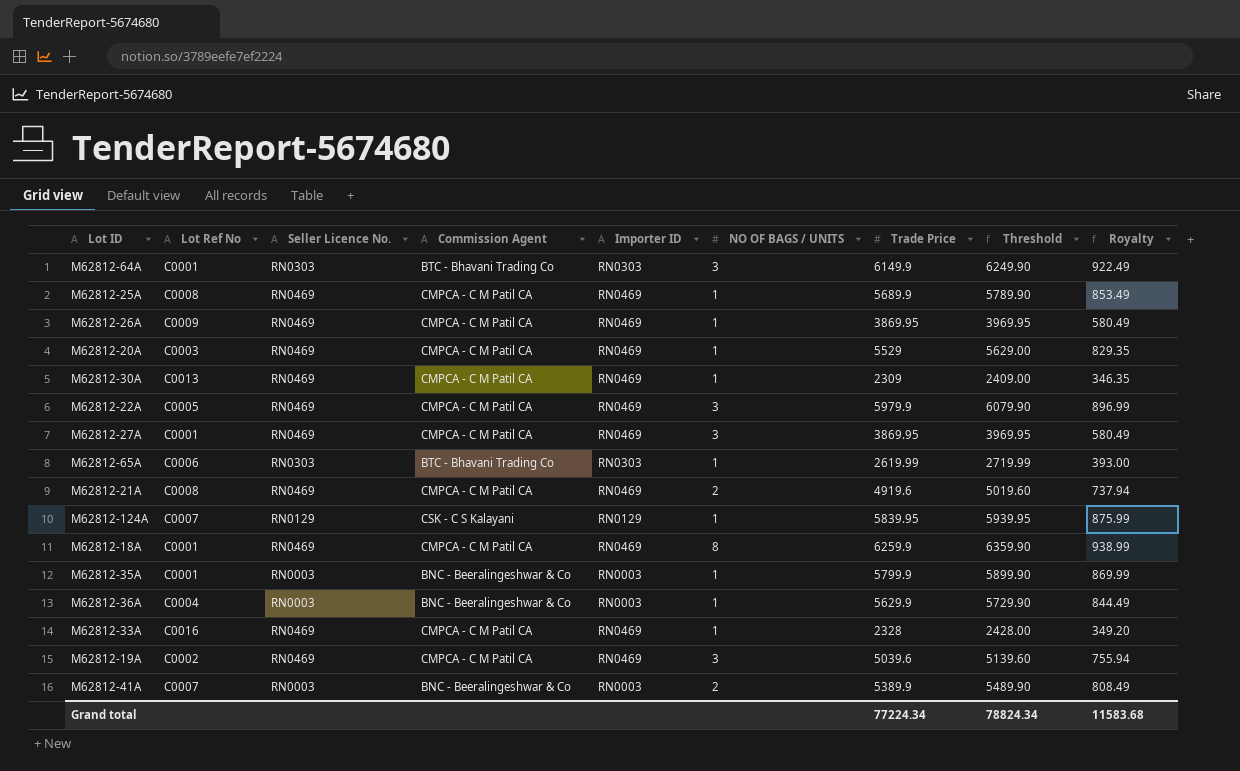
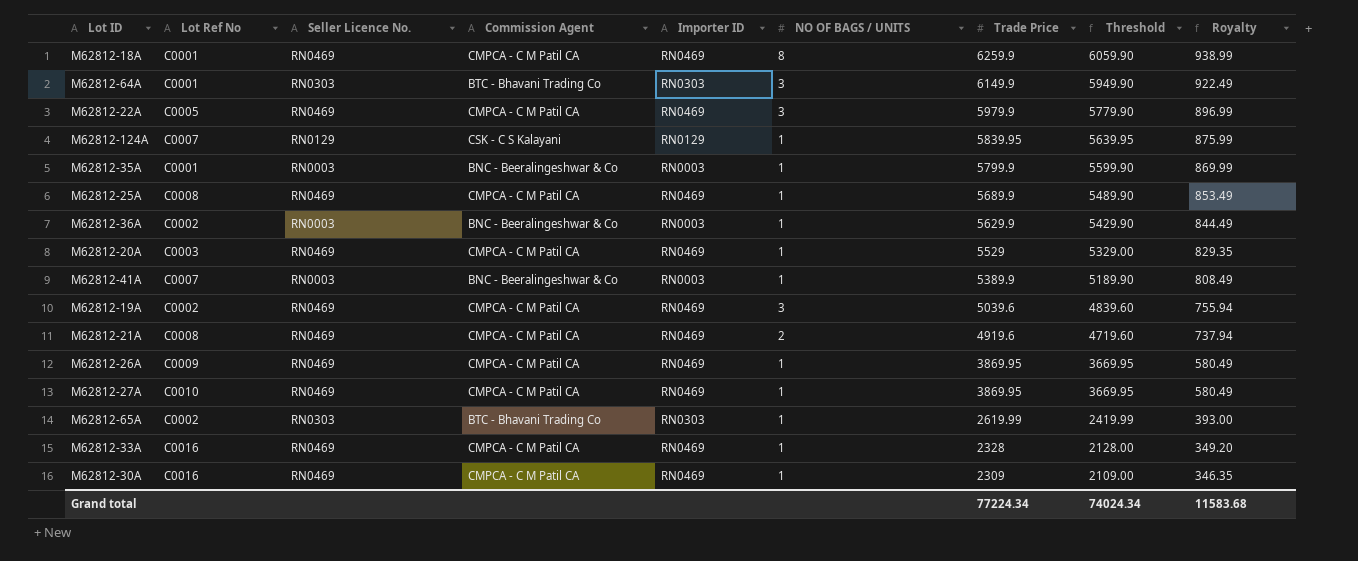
row order: none -> Trade Price descending
column Threshold | formula: [Trade Price] + 100 -> [Trade Price] - 200
M62812-36A | Lot Ref No: C0004 -> C0002
M62812-41A | NO OF BAGS / UNITS: 2 -> 1
M62812-27A | Lot Ref No: C0001 -> C0010
M62812-27A | NO OF BAGS / UNITS: 3 -> 1
M62812-65A | Lot Ref No: C0006 -> C0002
M62812-30A | Lot Ref No: C0013 -> C0016
Grand total | Threshold: 78824.34 -> 74024.34

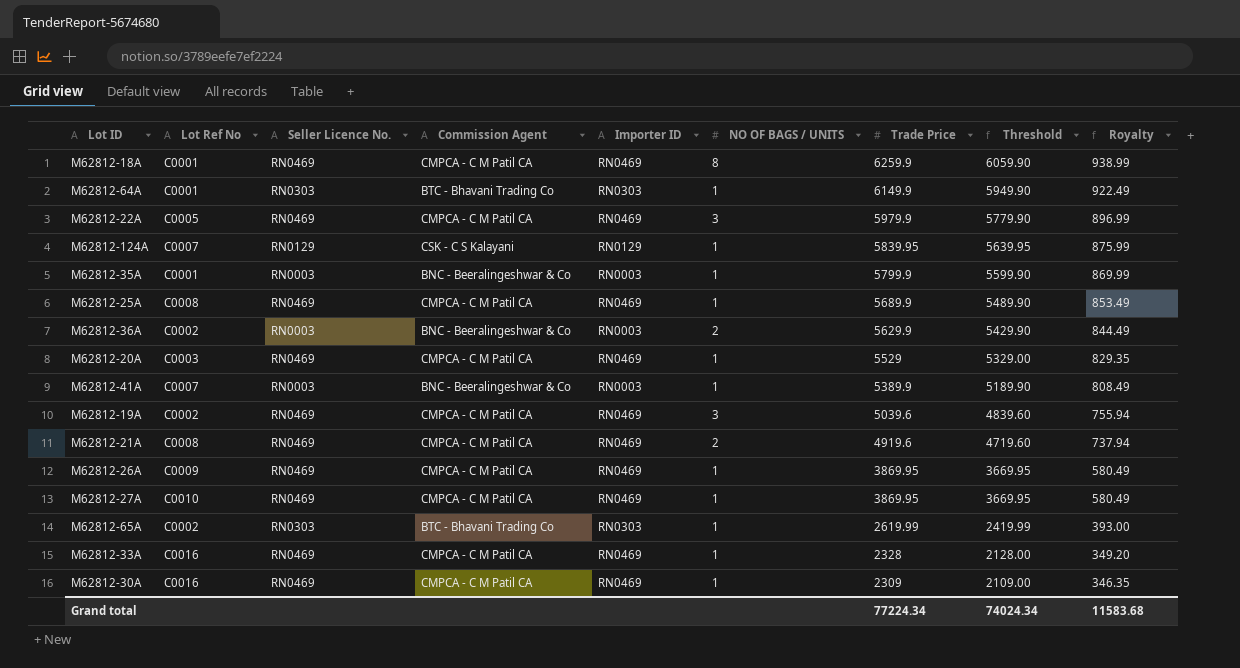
M62812-64A | NO OF BAGS / UNITS: 3 -> 1
M62812-36A | NO OF BAGS / UNITS: 1 -> 2

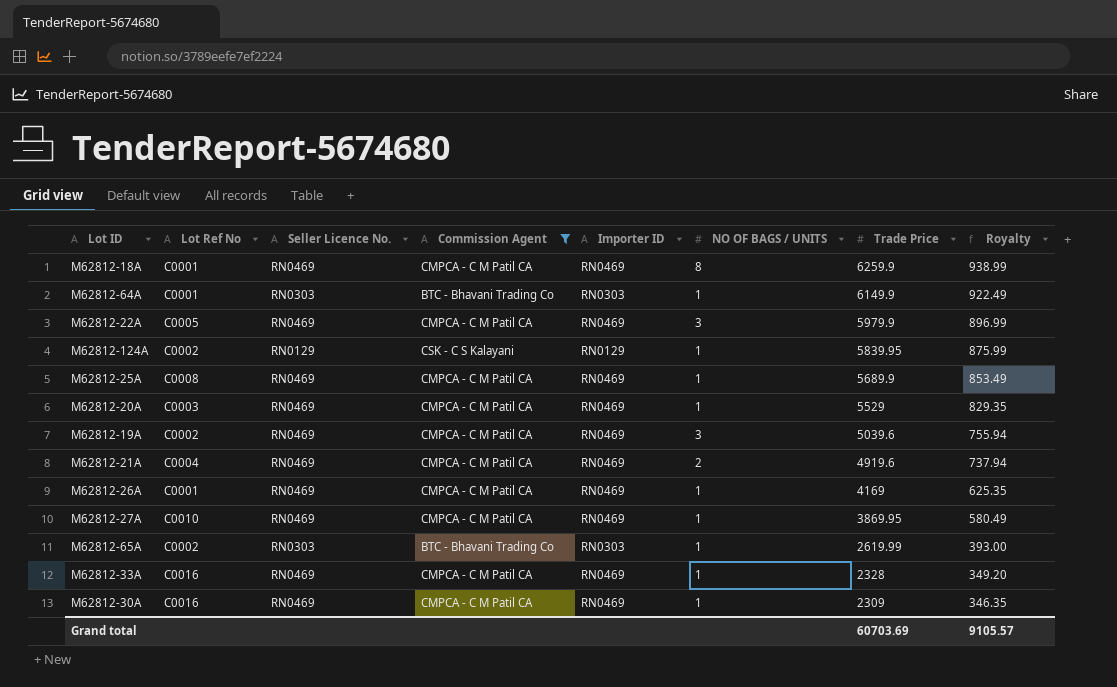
filter: none -> Commission Agent != BNC - Beeralingeshwar & Co
column Threshold | formula: [Trade Price] - 200 -> none
M62812-124A | Lot Ref No: C0007 -> C0002
M62812-21A | Lot Ref No: C0008 -> C0004
M62812-26A | Lot Ref No: C0009 -> C0001
M62812-26A | Trade Price: 3869.95 -> 4169
M62812-26A | Royalty: 580.49 -> 625.35
Grand total | Trade Price: 77224.34 -> 60703.69
Grand total | Royalty: 11583.68 -> 9105.57

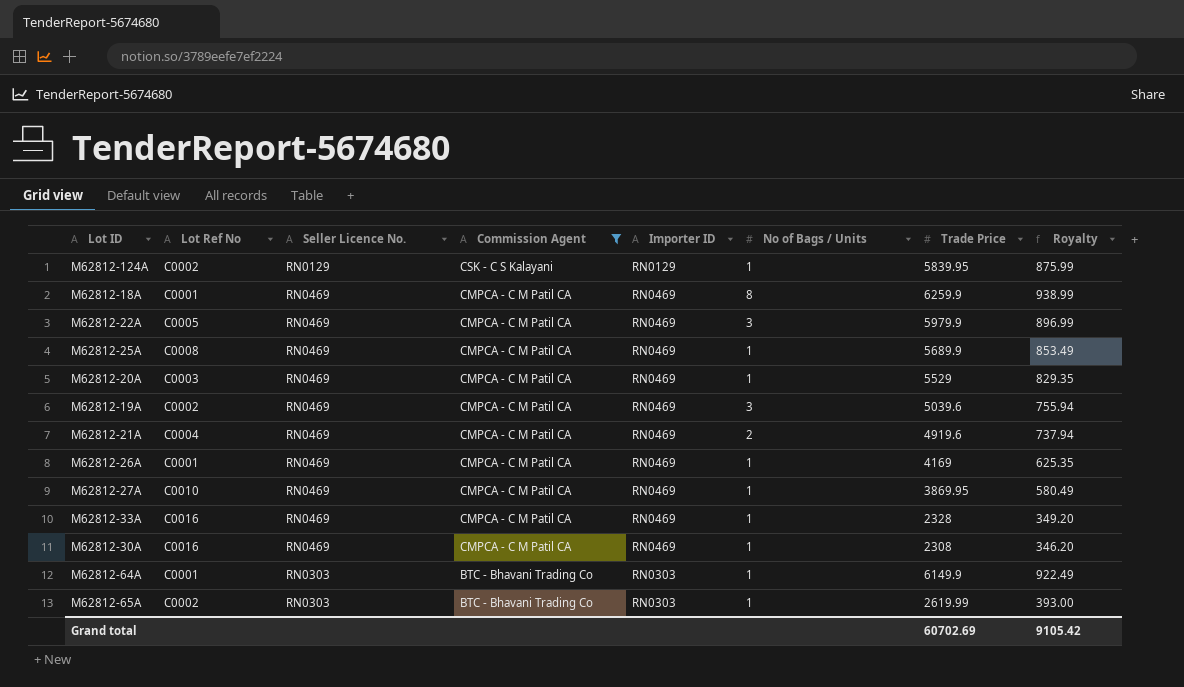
row order: Trade Price descending -> Commission Agent descending
column name: NO OF BAGS / UNITS -> No of Bags / Units
M62812-30A | Trade Price: 2309 -> 2308
M62812-30A | Royalty: 346.35 -> 346.20
Grand total | Trade Price: 60703.69 -> 60702.69
Grand total | Royalty: 9105.57 -> 9105.42

